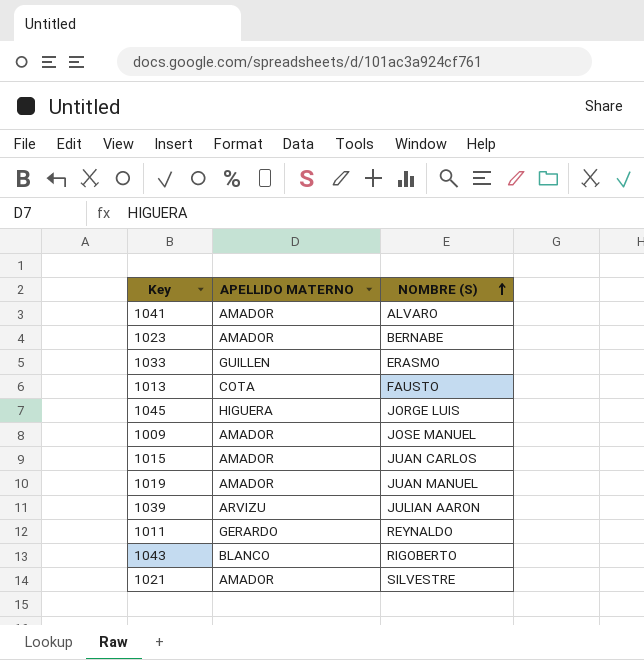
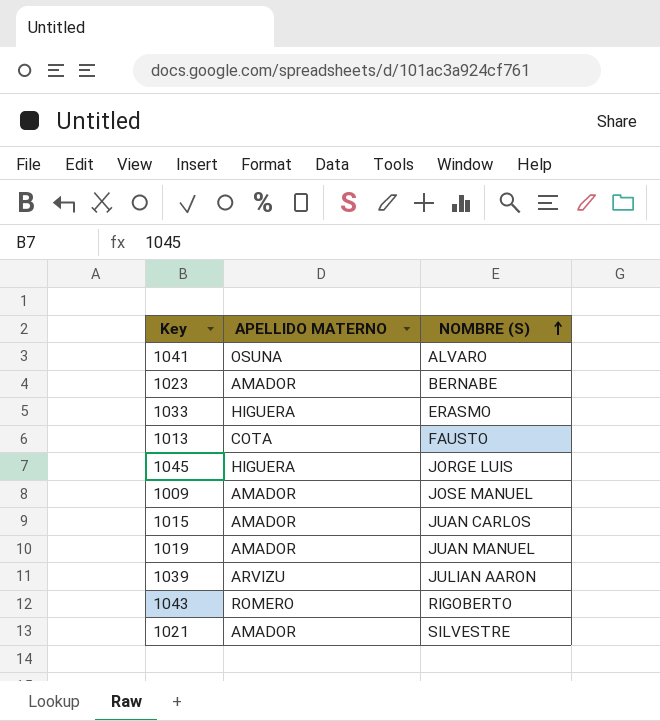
row 1011: GERARDO | REYNALDO -> none
1041 | APELLIDO MATERNO: AMADOR -> OSUNA
1033 | APELLIDO MATERNO: GUILLEN -> HIGUERA
1043 | APELLIDO MATERNO: BLANCO -> ROMERO

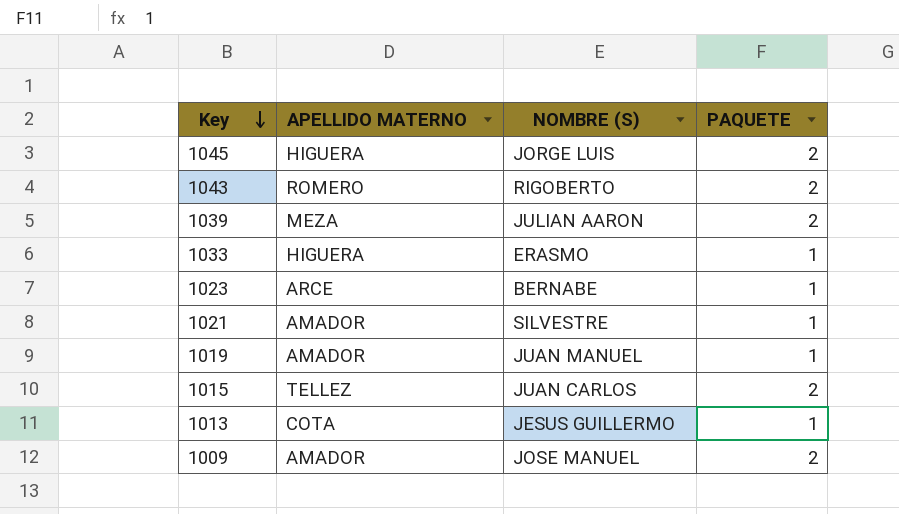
row order: NOMBRE (S) ascending -> Key descending
column PAQUETE | position: none -> 4
row 1041: OSUNA | ALVARO -> none
1039 | APELLIDO MATERNO: ARVIZU -> MEZA
1023 | APELLIDO MATERNO: AMADOR -> ARCE
1015 | APELLIDO MATERNO: AMADOR -> TELLEZ
1013 | NOMBRE (S): FAUSTO -> JESUS GUILLERMO

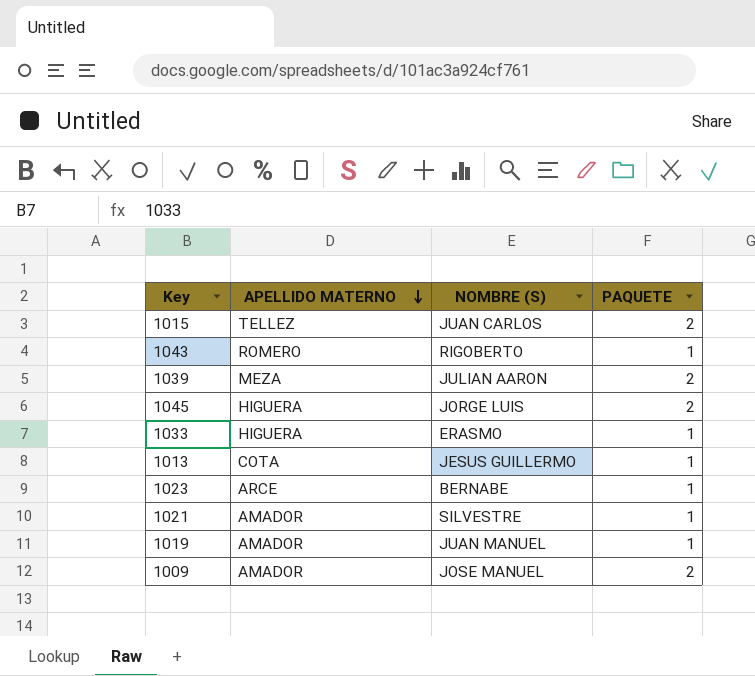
row order: Key descending -> APELLIDO MATERNO descending
1043 | PAQUETE: 2 -> 1

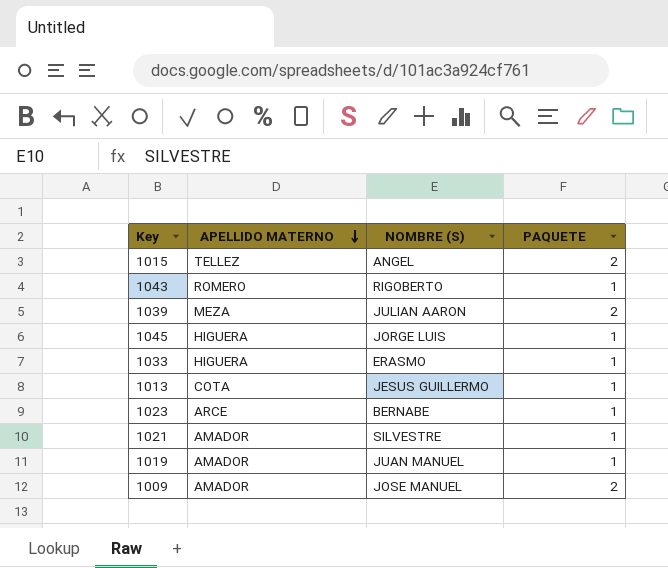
1015 | NOMBRE (S): JUAN CARLOS -> ANGEL
1045 | PAQUETE: 2 -> 1

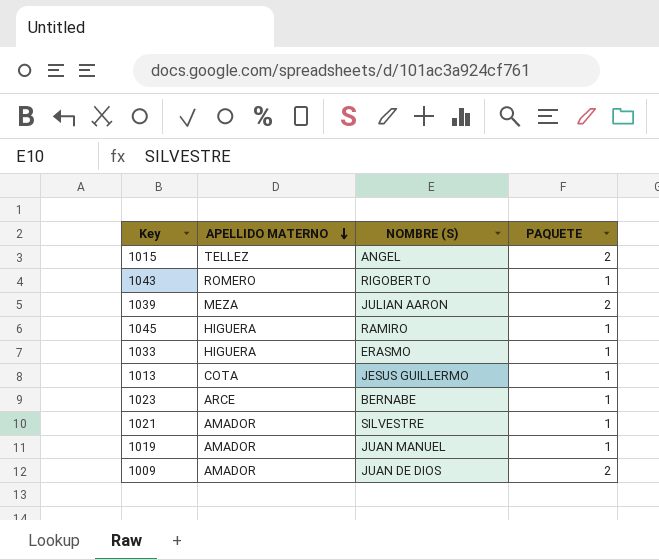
1045 | NOMBRE (S): JORGE LUIS -> RAMIRO
1009 | NOMBRE (S): JOSE MANUEL -> JUAN DE DIOS

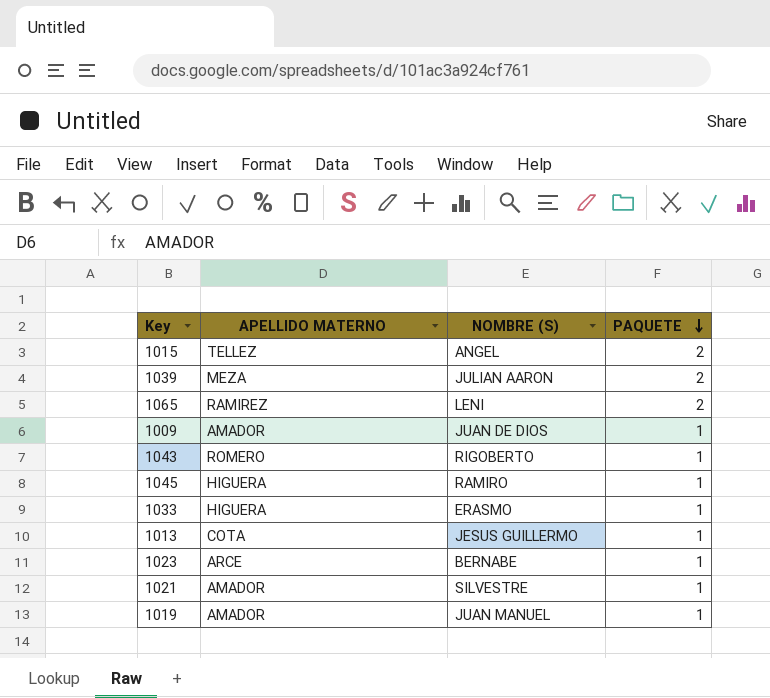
row order: APELLIDO MATERNO descending -> PAQUETE descending
row 1065: none -> RAMIREZ | LENI | 2
1009 | PAQUETE: 2 -> 1

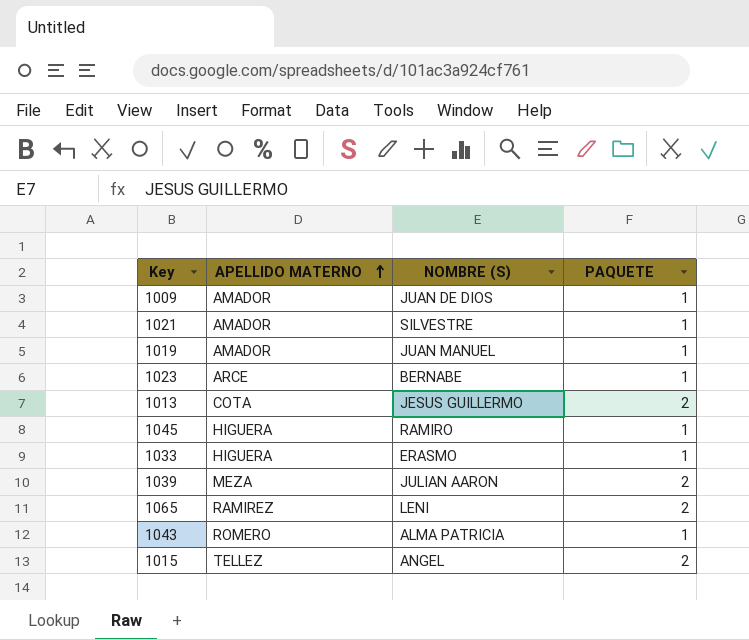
row order: PAQUETE descending -> APELLIDO MATERNO ascending
1013 | PAQUETE: 1 -> 2
1043 | NOMBRE (S): RIGOBERTO -> ALMA PATRICIA

